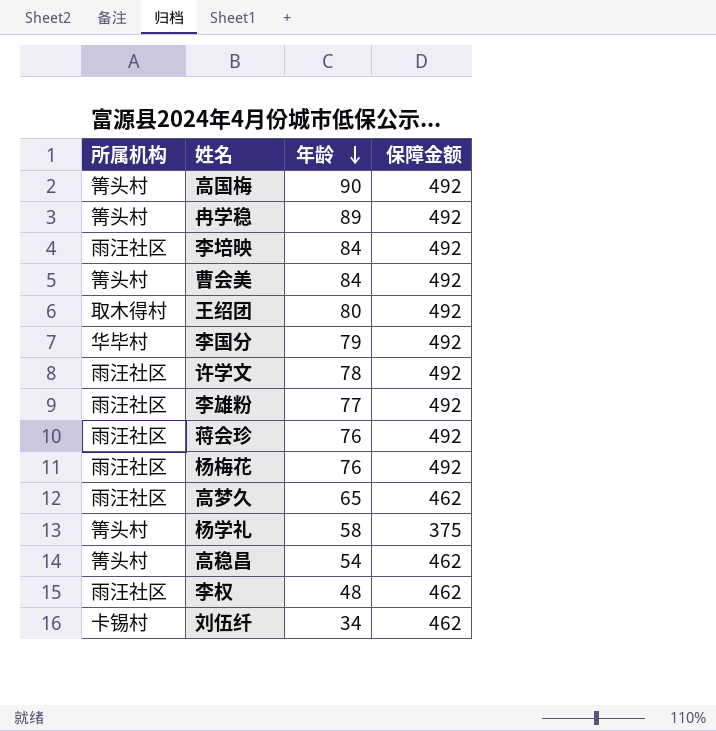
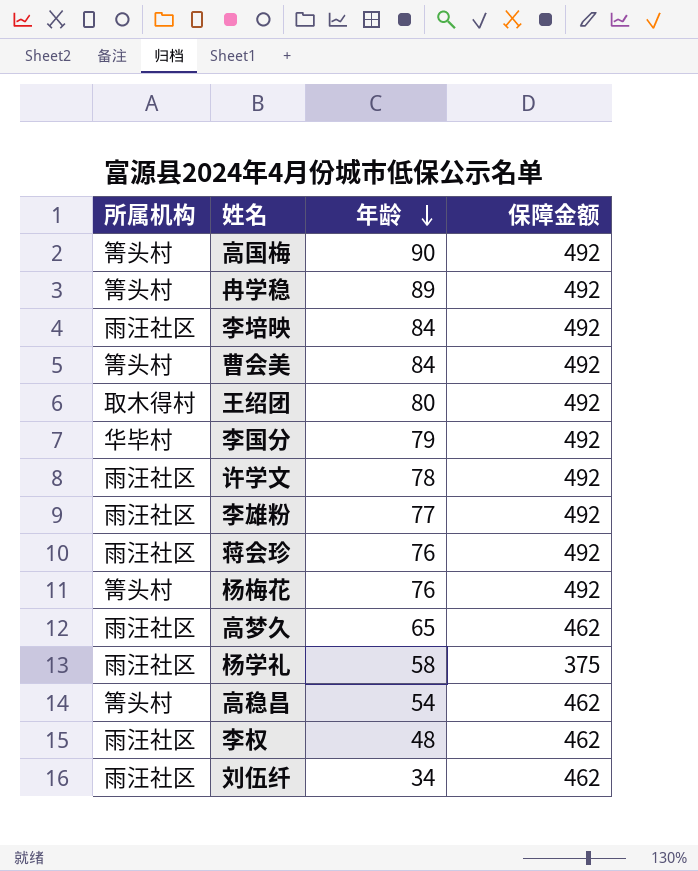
杨梅花 | 所属机构: 雨汪社区 -> 箐头村
杨学礼 | 所属机构: 箐头村 -> 雨汪社区
刘伍纤 | 所属机构: 卡锡村 -> 雨汪社区

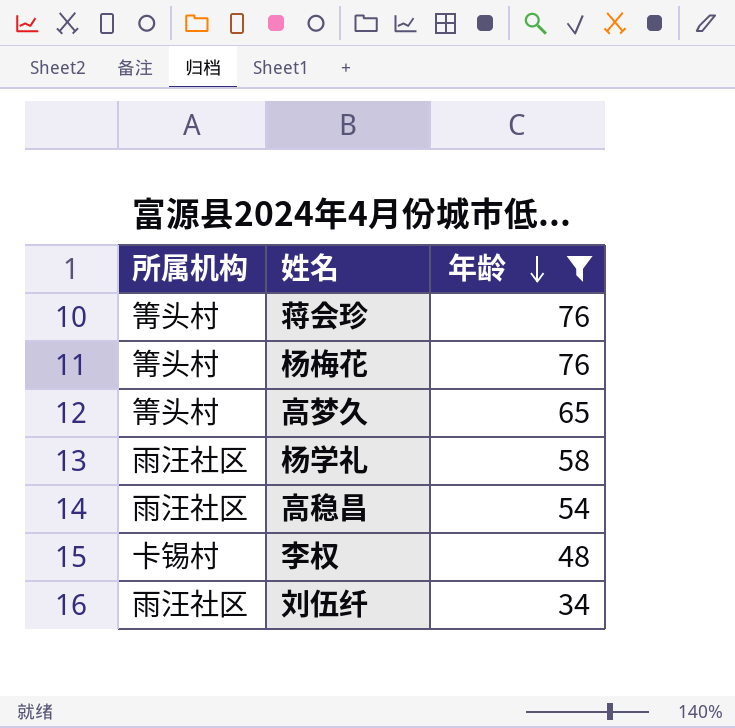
filter: none -> 年龄 <= 76
column 保障金额 | position: 4 -> none
蒋会珍 | 所属机构: 雨汪社区 -> 箐头村
高梦久 | 所属机构: 雨汪社区 -> 箐头村
高稳昌 | 所属机构: 箐头村 -> 雨汪社区
李权 | 所属机构: 雨汪社区 -> 卡锡村

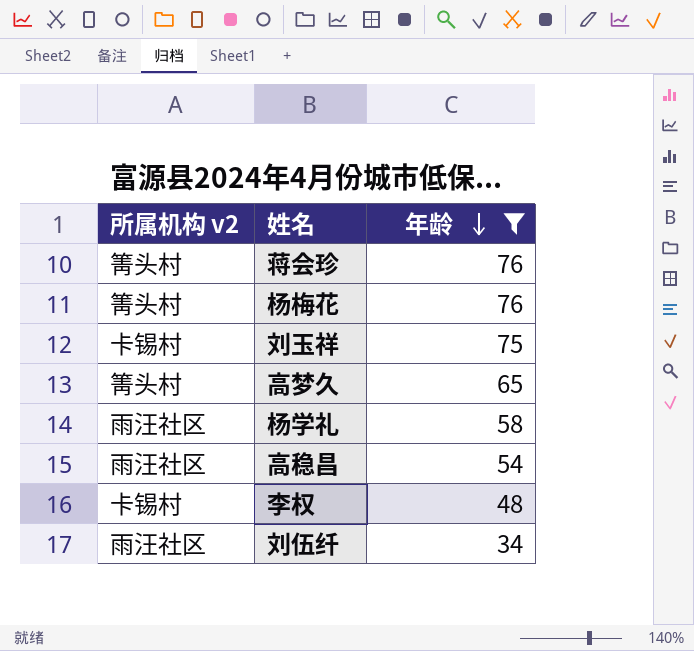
column name: 所属机构 -> 所属机构 v2
row 刘玉祥: none -> 卡锡村 | 75

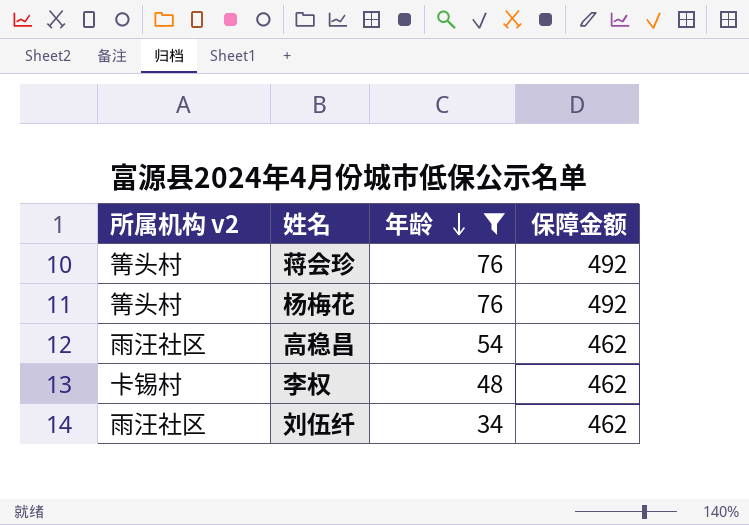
column 保障金额 | position: none -> 4
row 刘玉祥: 卡锡村 | 75 -> none
row 高梦久: 箐头村 | 65 -> none
row 杨学礼: 雨汪社区 | 58 -> none

